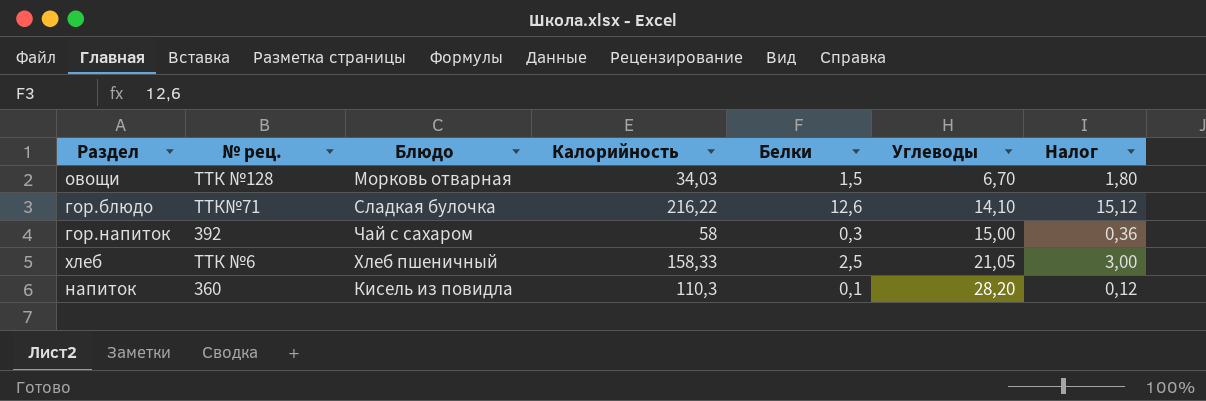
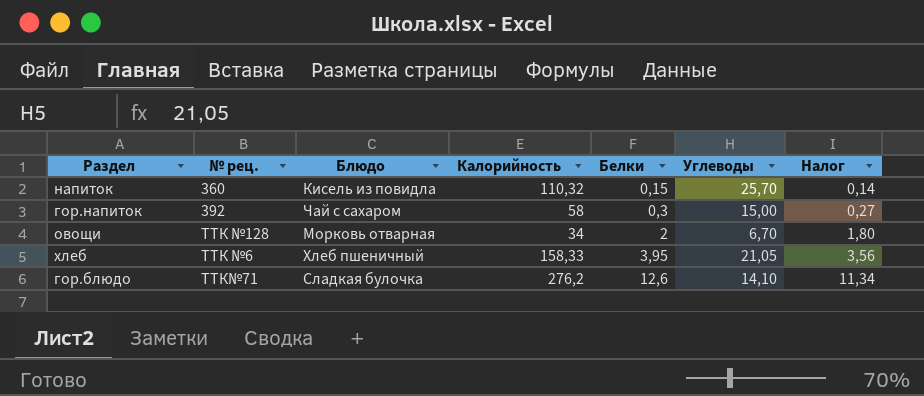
row order: Углеводы ascending -> Белки ascending
column Налог | formula: [Белки] * 1,2 -> [Белки] * 0,9
напиток | Калорийность: 110,3 -> 110,32
напиток | Белки: 0,1 -> 0,15
напиток | Углеводы: 28,20 -> 25,70
овощи | Калорийность: 34,03 -> 34
овощи | Белки: 1,5 -> 2
хлеб | Белки: 2,5 -> 3,95
гор.блюдо | Калорийность: 216,22 -> 276,2

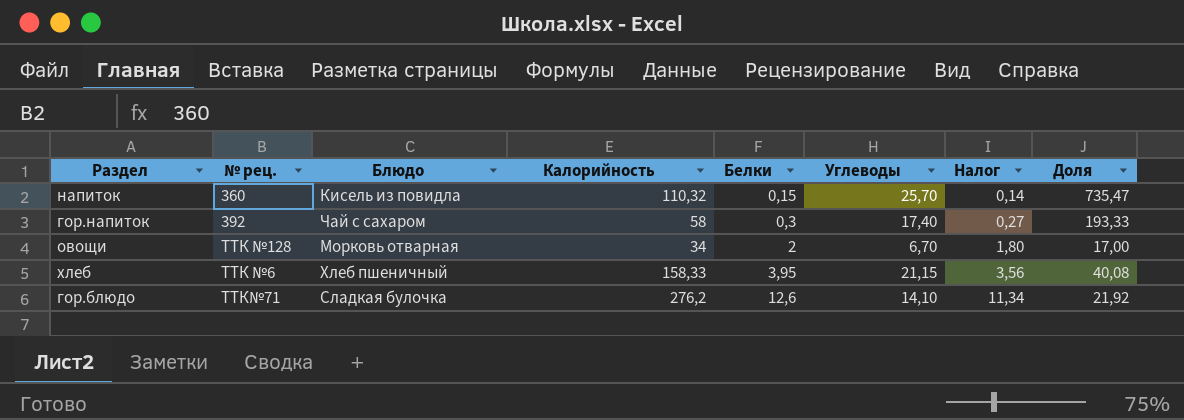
column Доля | formula: none -> [Калорийность] / [Белки]
гор.напиток | Углеводы: 15,00 -> 17,40
хлеб | Углеводы: 21,05 -> 21,15

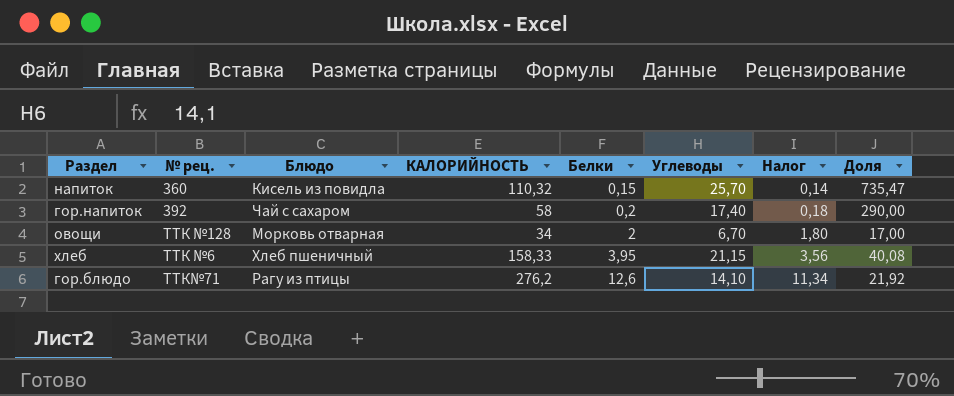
column name: Калорийность -> КАЛОРИЙНОСТЬ
гор.напиток | Белки: 0,3 -> 0,2
гор.напиток | Налог: 0,27 -> 0,18
гор.напиток | Доля: 193,33 -> 290,00
гор.блюдо | Блюдо: Сладкая булочка -> Рагу из птицы

